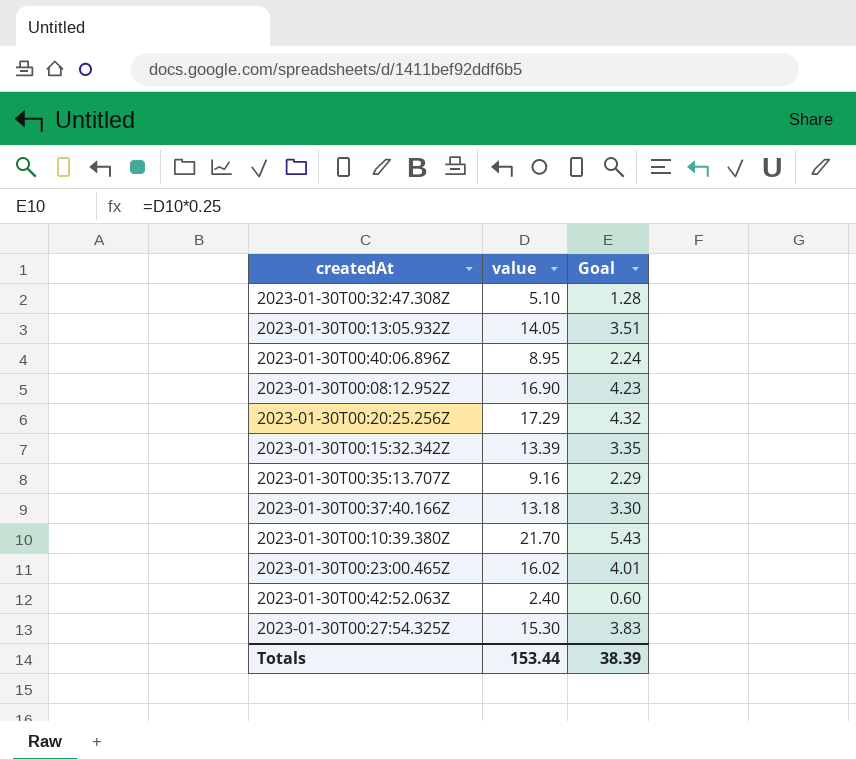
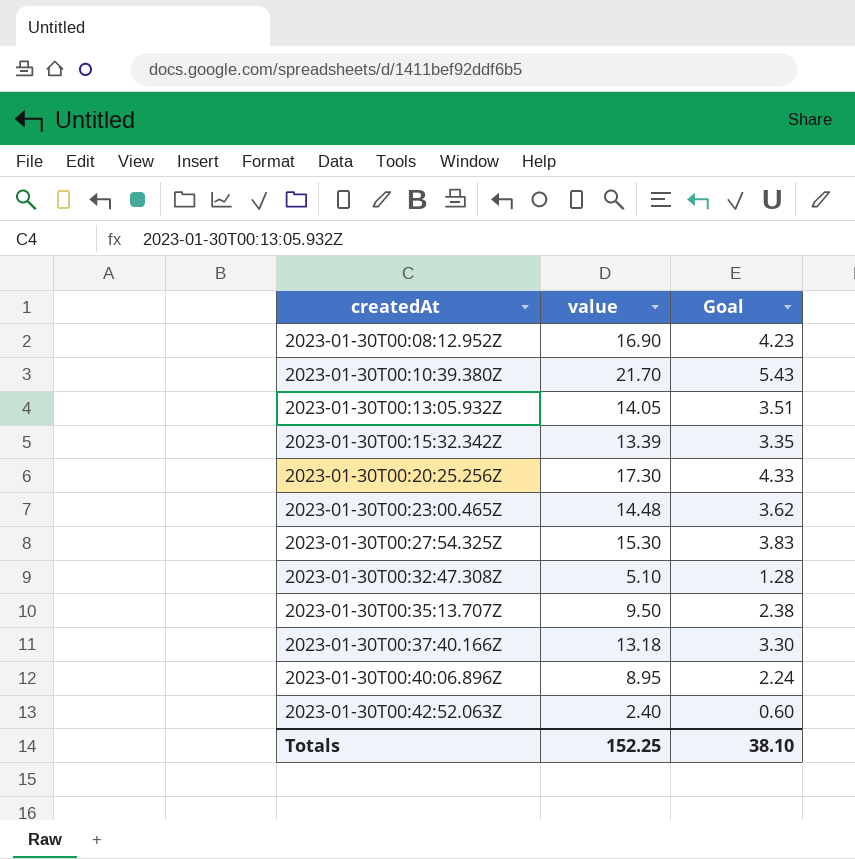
row order: none -> createdAt ascending
2023-01-30T00:20:25.256Z | value: 17.29 -> 17.30
2023-01-30T00:20:25.256Z | Goal: 4.32 -> 4.33
2023-01-30T00:23:00.465Z | value: 16.02 -> 14.48
2023-01-30T00:23:00.465Z | Goal: 4.01 -> 3.62
2023-01-30T00:35:13.707Z | value: 9.16 -> 9.50
2023-01-30T00:35:13.707Z | Goal: 2.29 -> 2.38
Totals | value: 153.44 -> 152.25
Totals | Goal: 38.39 -> 38.10

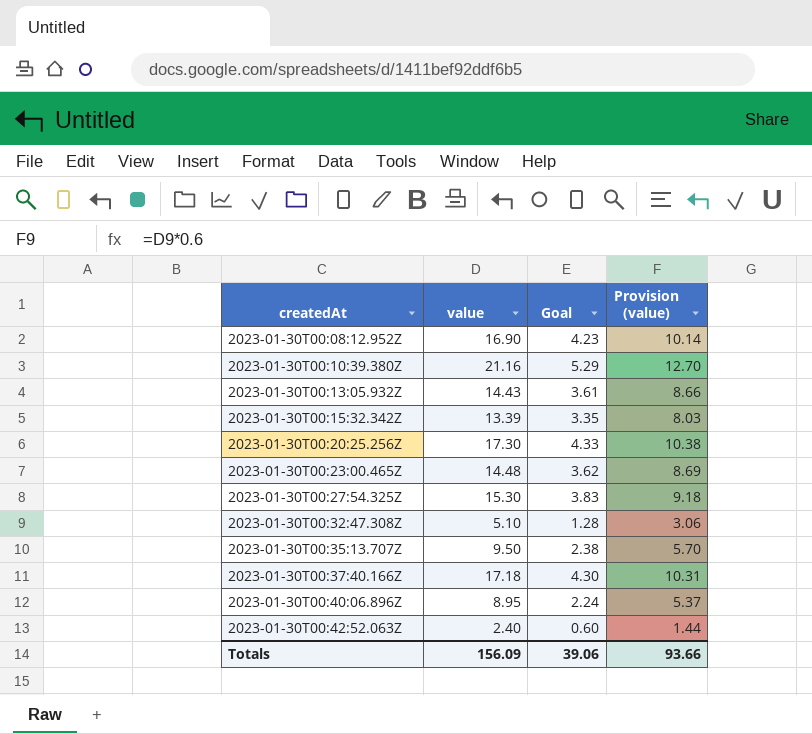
column Provision (value) | formula: none -> [value] * 0.6
2023-01-30T00:10:39.380Z | value: 21.70 -> 21.16
2023-01-30T00:10:39.380Z | Goal: 5.43 -> 5.29
2023-01-30T00:13:05.932Z | value: 14.05 -> 14.43
2023-01-30T00:13:05.932Z | Goal: 3.51 -> 3.61
2023-01-30T00:37:40.166Z | value: 13.18 -> 17.18
2023-01-30T00:37:40.166Z | Goal: 3.30 -> 4.30
Totals | value: 152.25 -> 156.09
Totals | Goal: 38.10 -> 39.06

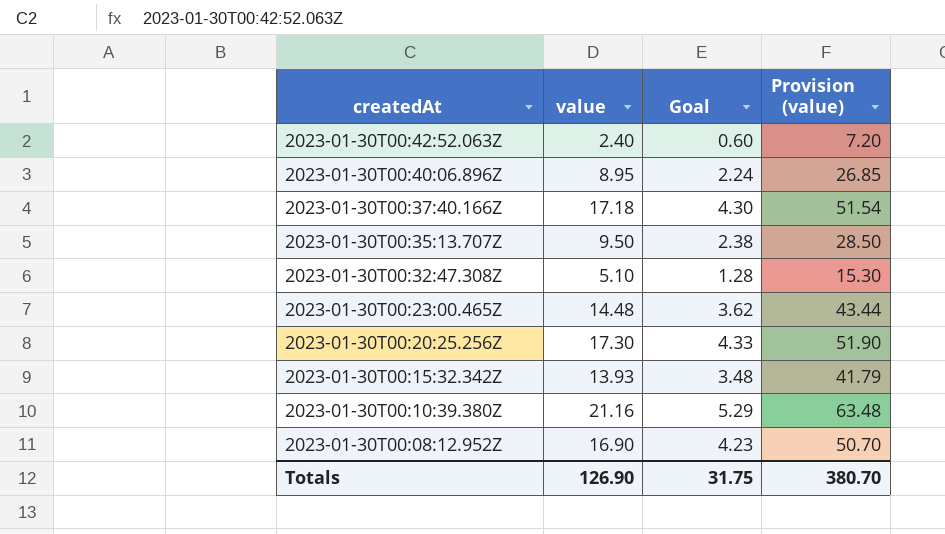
row order: createdAt ascending -> createdAt descending
column Provision (value) | formula: [value] * 0.6 -> [value] * 3
row 2023-01-30T00:13:05.932Z: 14.43 | 3.61 | 8.66 -> none
row 2023-01-30T00:27:54.325Z: 15.30 | 3.83 | 9.18 -> none
2023-01-30T00:15:32.342Z | value: 13.39 -> 13.93
2023-01-30T00:15:32.342Z | Goal: 3.35 -> 3.48
Totals | value: 156.09 -> 126.90
Totals | Goal: 39.06 -> 31.75
Totals | Provision (value): 93.66 -> 380.70

